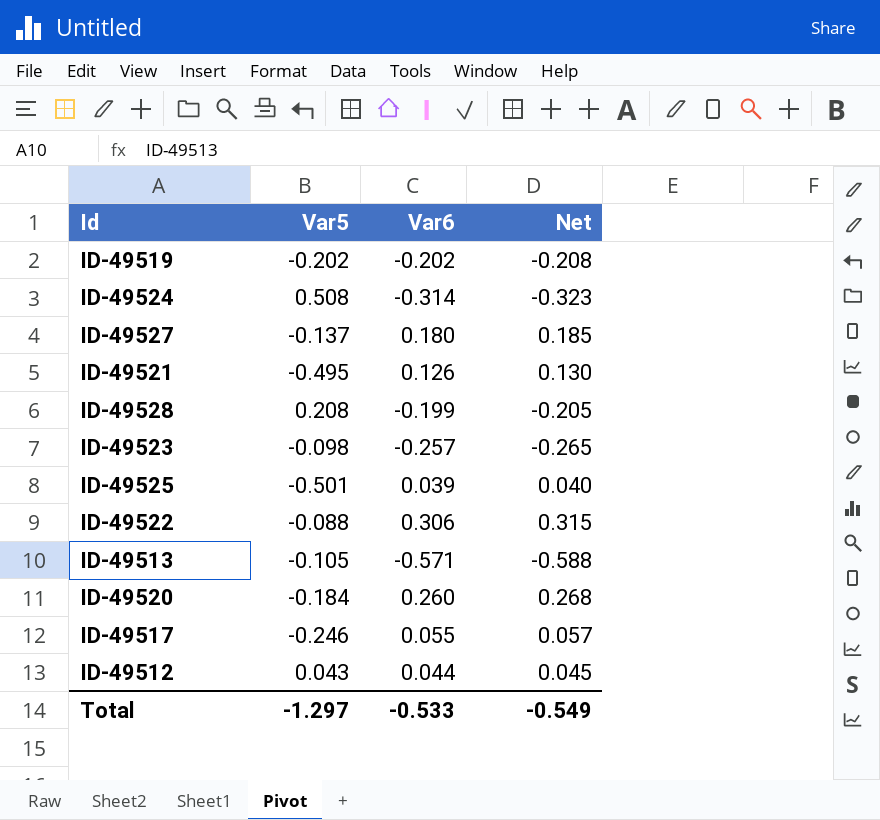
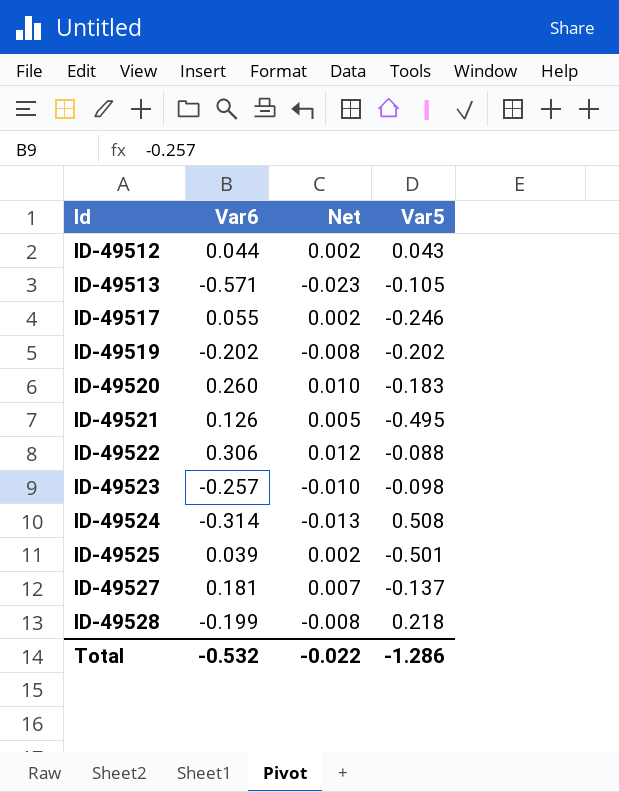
row order: none -> Id ascending
column Net | formula: [Var6] * 1.03 -> [Var6] * 0.04
column Var5 | position: 2 -> 4
ID-49520 | Var5: -0.184 -> -0.183
ID-49527 | Var6: 0.180 -> 0.181
ID-49528 | Var5: 0.208 -> 0.218
Total | Var6: -0.533 -> -0.532
Total | Net: -0.549 -> -0.022
Total | Var5: -1.297 -> -1.286

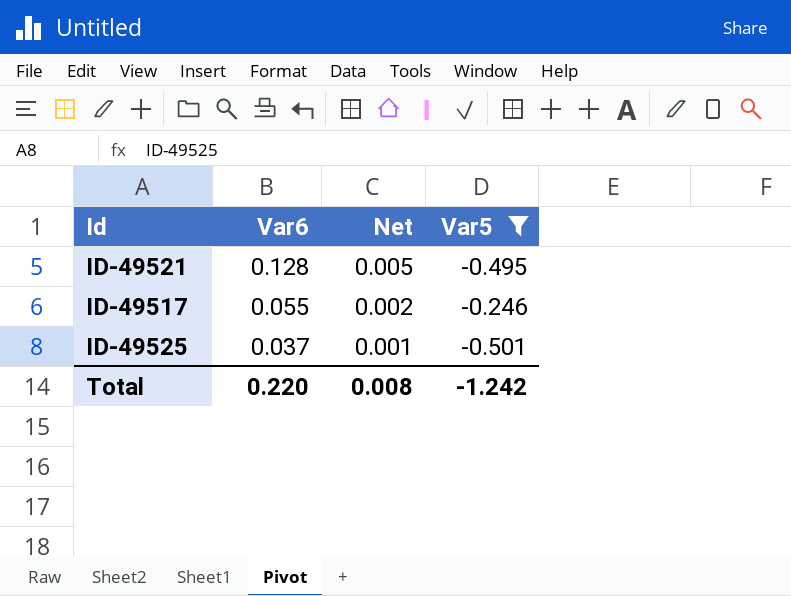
filter: none -> Var5 <= -0.246
row order: Id ascending -> Var6 descending
ID-49521 | Var6: 0.126 -> 0.128
ID-49525 | Var6: 0.039 -> 0.037
ID-49525 | Net: 0.002 -> 0.001
Total | Var6: -0.532 -> 0.220
Total | Net: -0.022 -> 0.008
Total | Var5: -1.286 -> -1.242

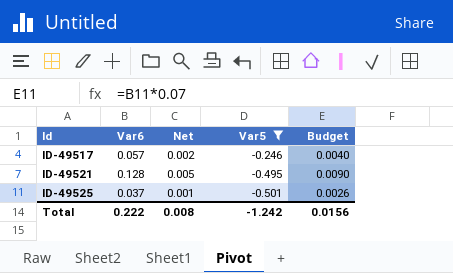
row order: Var6 descending -> Id ascending
column Budget | formula: none -> [Var6] * 0.07
ID-49517 | Var6: 0.055 -> 0.057
Total | Var6: 0.220 -> 0.222

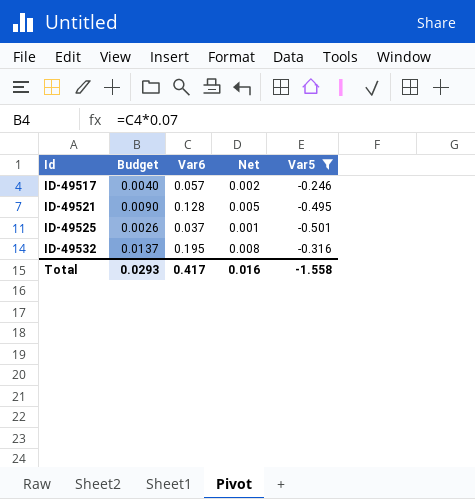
column Budget | position: 5 -> 2
row ID-49532: none -> 0.0137 | 0.195 | 0.008 | -0.316
Total | Budget: 0.0156 -> 0.0293
Total | Var6: 0.222 -> 0.417
Total | Net: 0.008 -> 0.016
Total | Var5: -1.242 -> -1.558

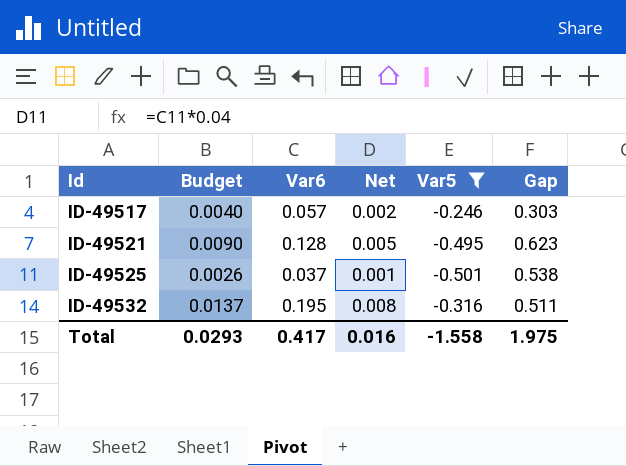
column Gap | formula: none -> [Var6] - [Var5]

